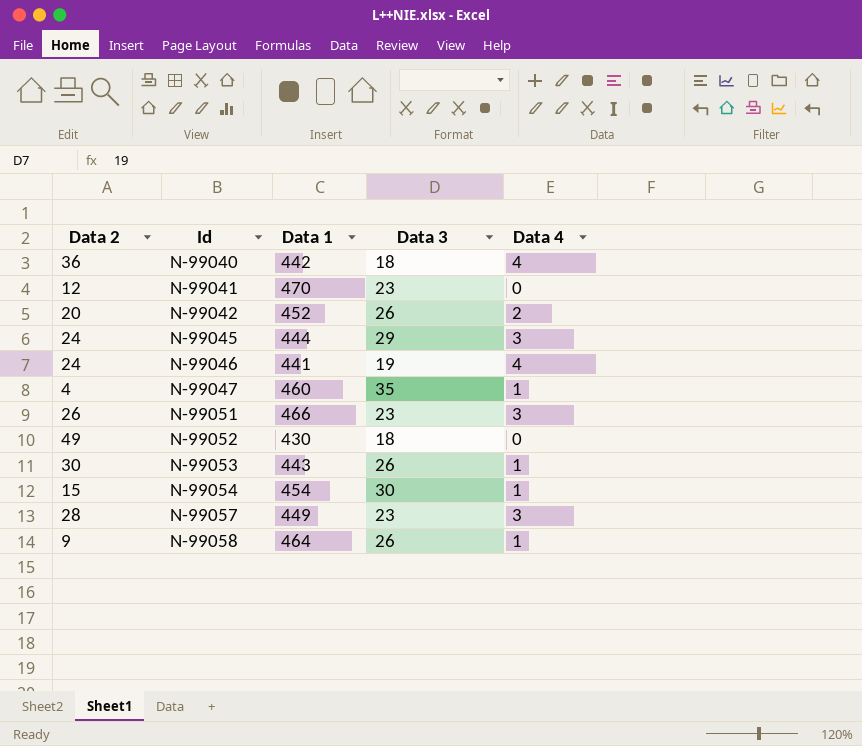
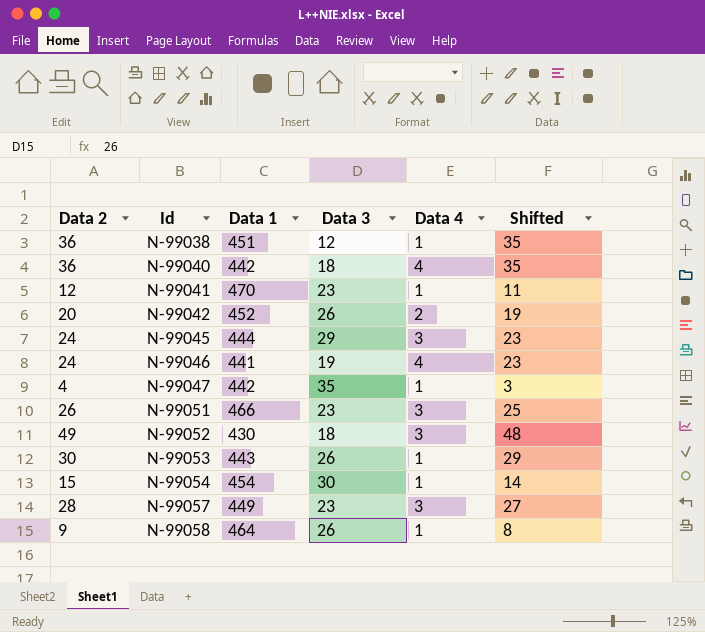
column Shifted | formula: none -> [Data 2] - 1
row N-99038: none -> 36 | 451 | 12 | 1 | 35
N-99041 | Data 4: 0 -> 1
N-99047 | Data 1: 460 -> 442
N-99052 | Data 4: 0 -> 3

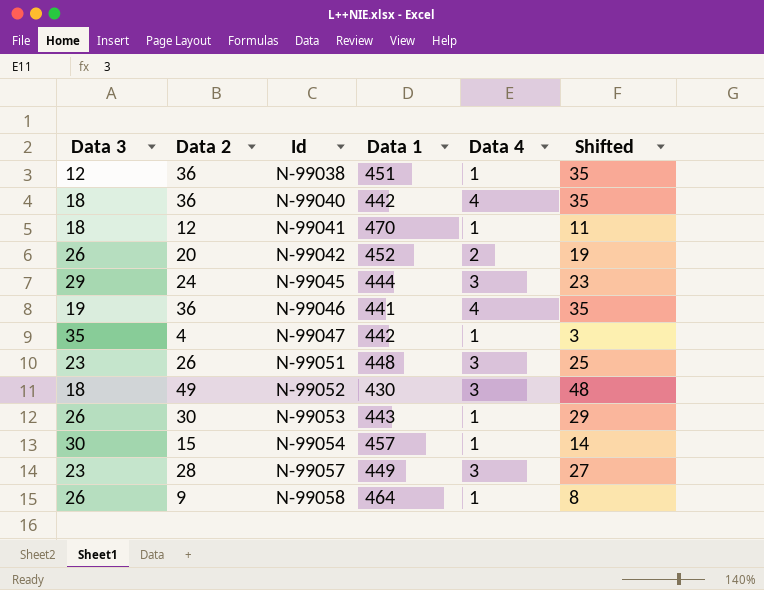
column Data 3 | position: 4 -> 1
N-99041 | Data 3: 23 -> 18
N-99046 | Data 2: 24 -> 36
N-99046 | Shifted: 23 -> 35
N-99051 | Data 1: 466 -> 448
N-99054 | Data 1: 454 -> 457

